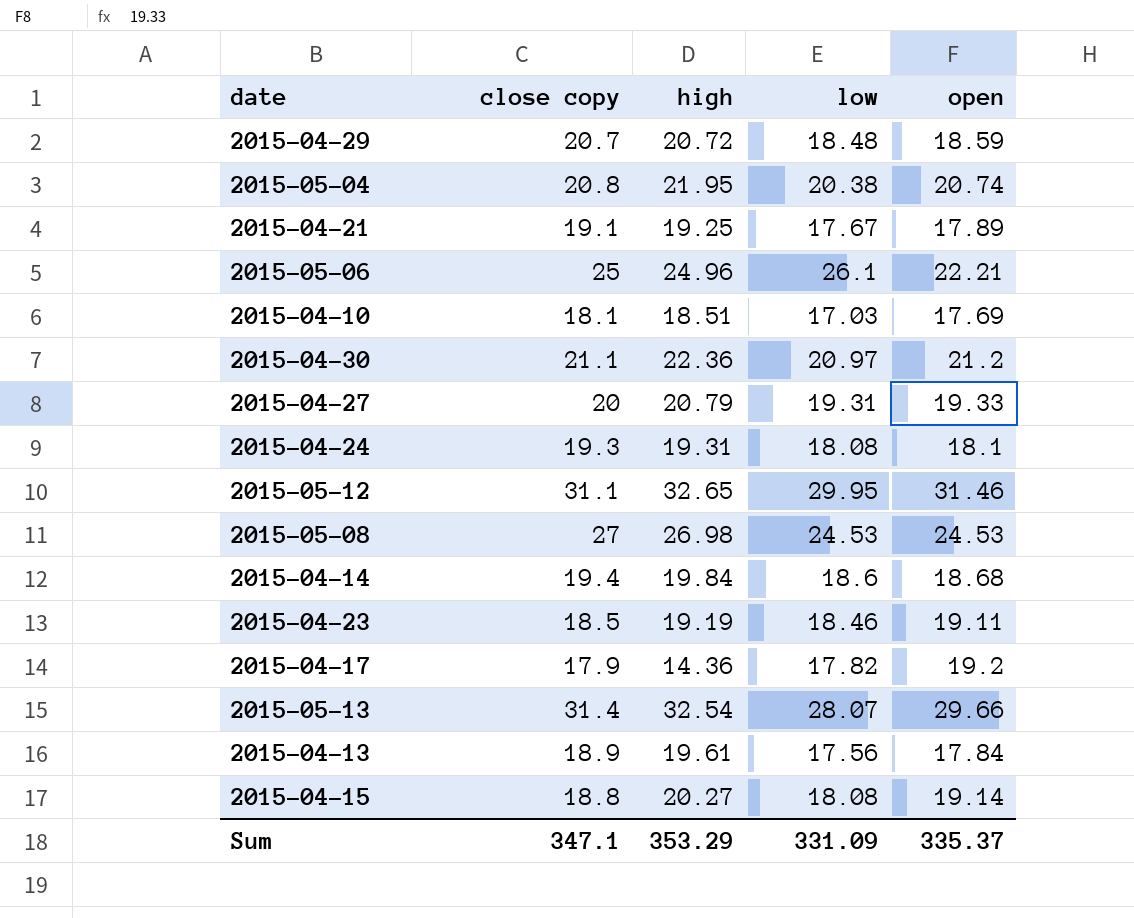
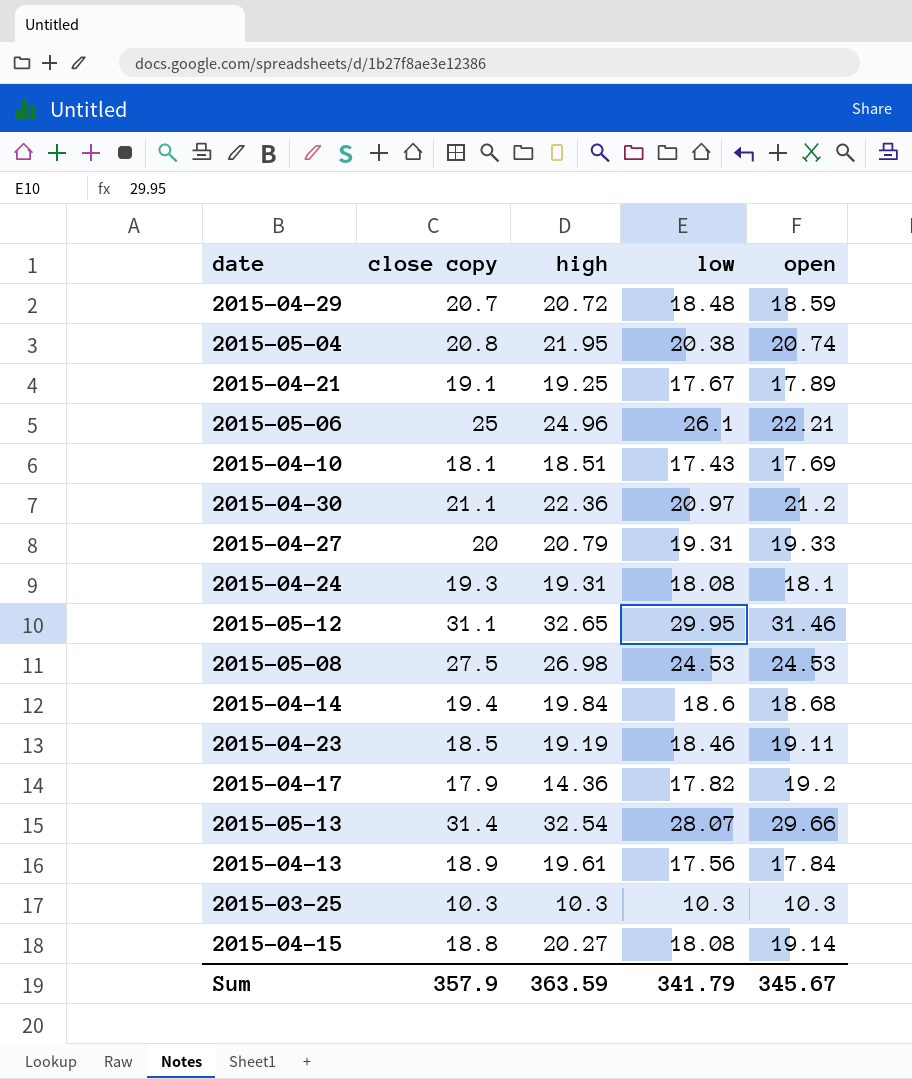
2015-04-10 | low: 17.03 -> 17.43
2015-05-08 | close copy: 27 -> 27.5
row 2015-03-25: none -> 10.3 | 10.3 | 10.3 | 10.3
Sum | close copy: 347.1 -> 357.9
Sum | high: 353.29 -> 363.59
Sum | low: 331.09 -> 341.79
Sum | open: 335.37 -> 345.67

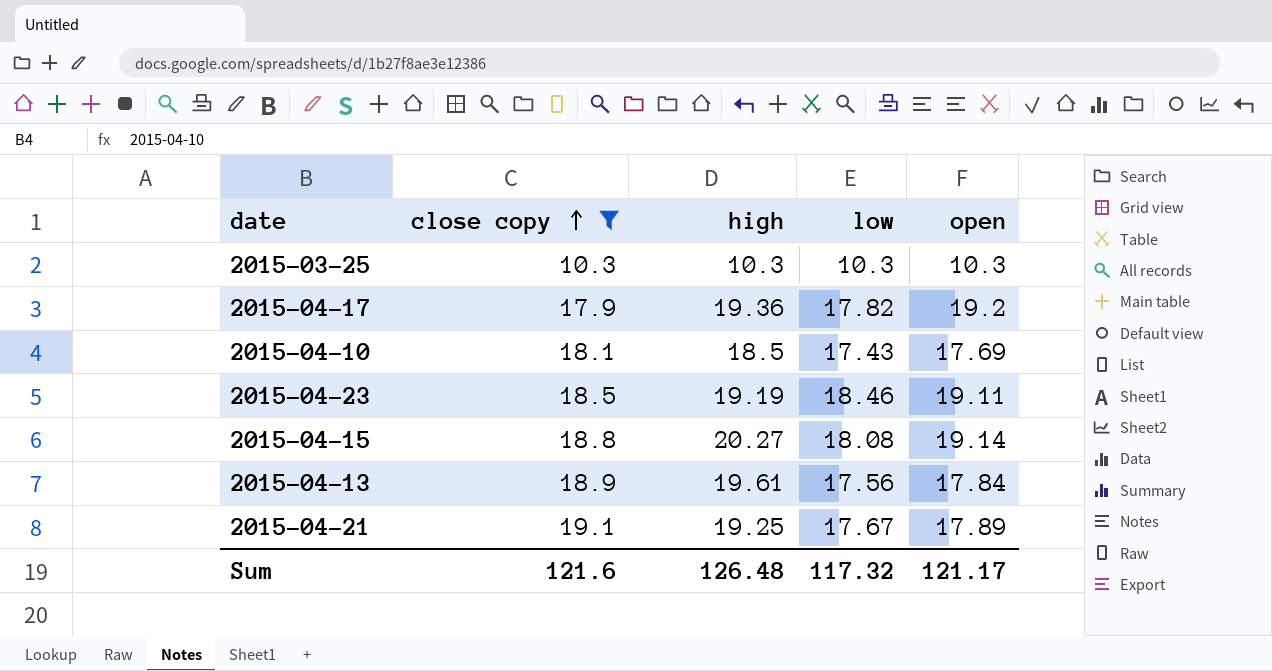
filter: none -> close copy <= 19.1
row order: none -> close copy ascending
2015-04-17 | high: 14.36 -> 19.36
2015-04-10 | high: 18.51 -> 18.5
Sum | close copy: 357.9 -> 121.6
Sum | high: 363.59 -> 126.48
Sum | low: 341.79 -> 117.32
Sum | open: 345.67 -> 121.17

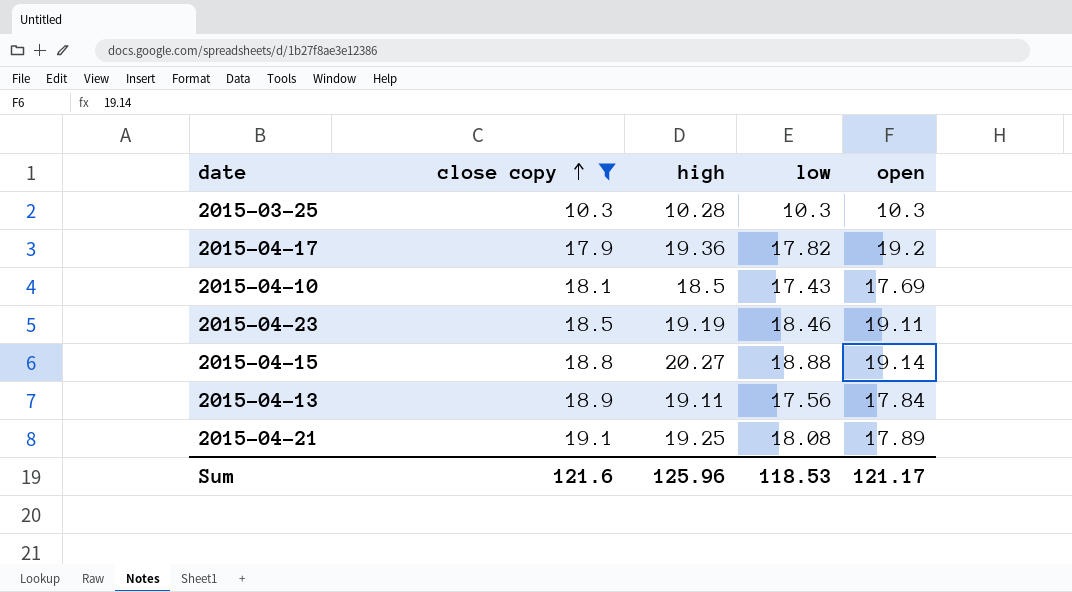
2015-03-25 | high: 10.3 -> 10.28
2015-04-15 | low: 18.08 -> 18.88
2015-04-13 | high: 19.61 -> 19.11
2015-04-21 | low: 17.67 -> 18.08
Sum | high: 126.48 -> 125.96
Sum | low: 117.32 -> 118.53

